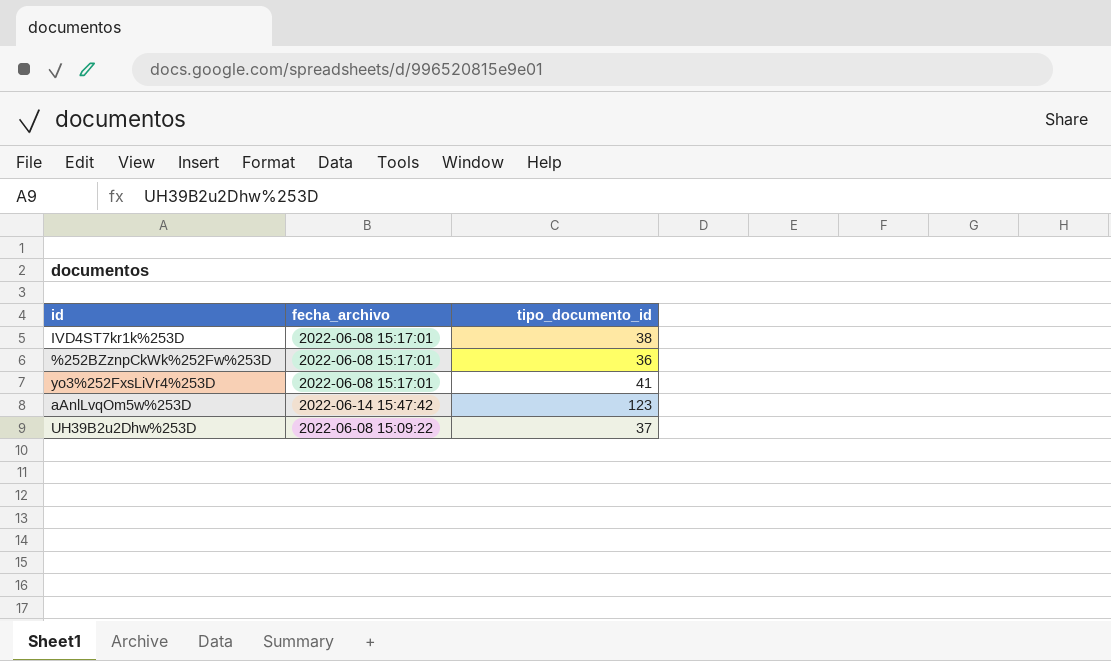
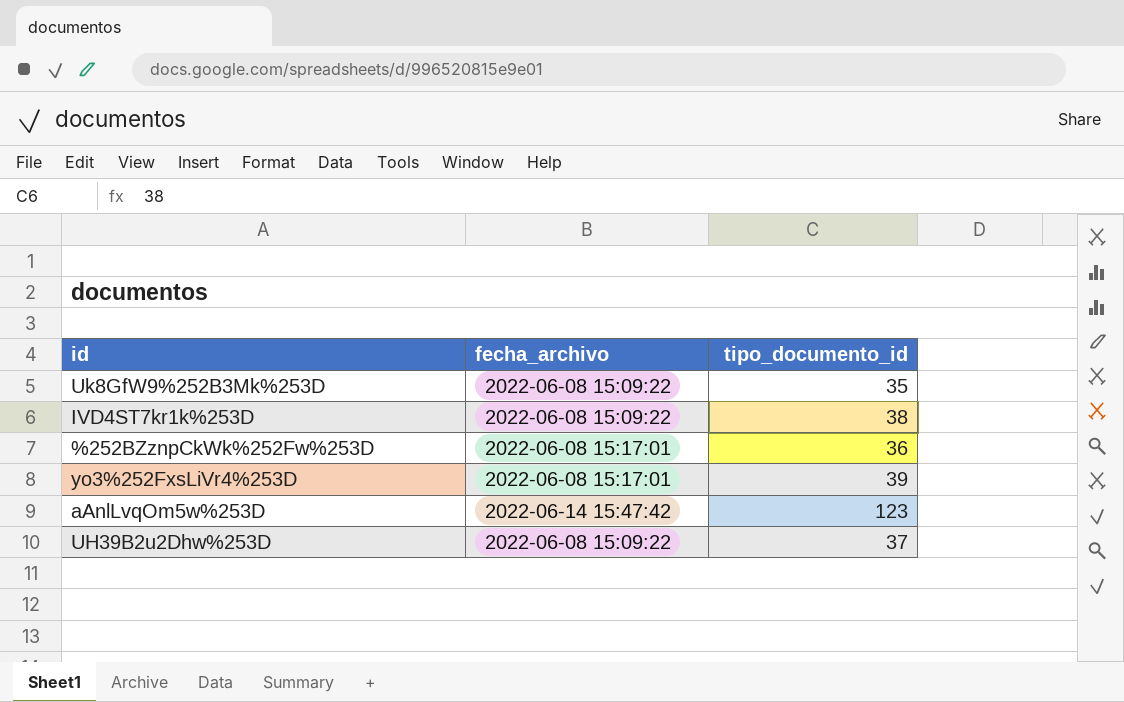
row Uk8GfW9%252B3Mk%253D: none -> 2022-06-08 15:09:22 | 35
IVD4ST7kr1k%253D | fecha_archivo: 2022-06-08 15:17:01 -> 2022-06-08 15:09:22
yo3%252FxsLiVr4%253D | tipo_documento_id: 41 -> 39

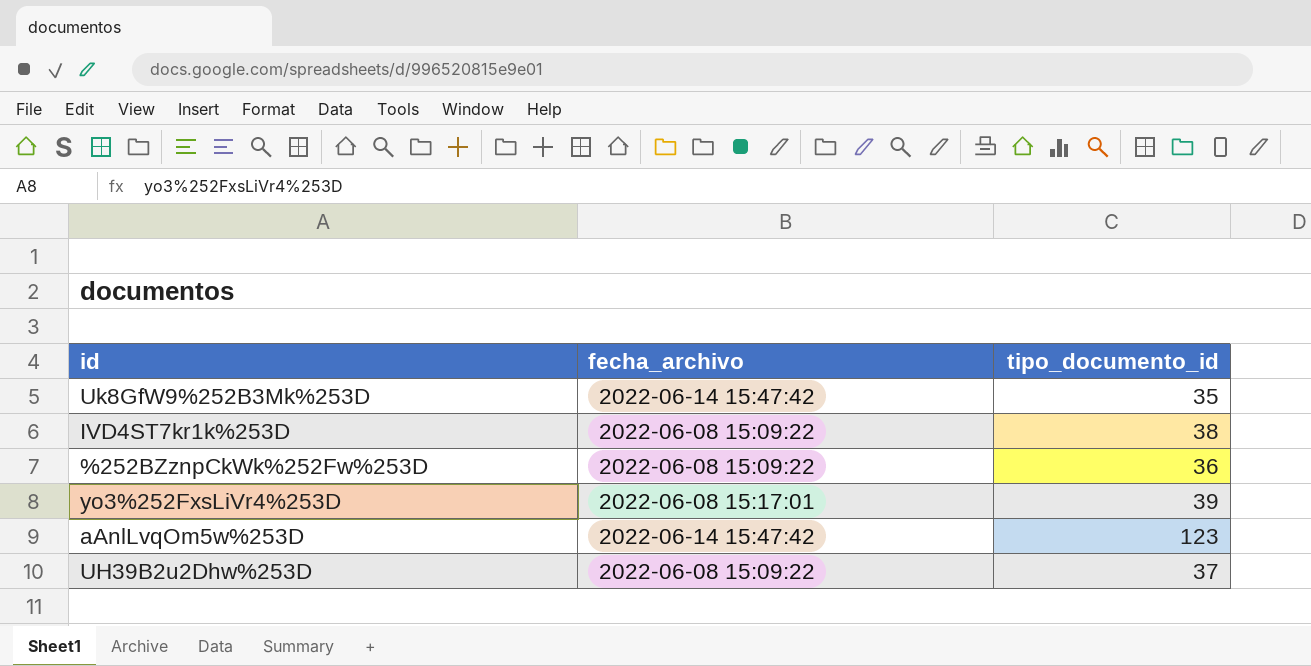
Uk8GfW9%252B3Mk%253D | fecha_archivo: 2022-06-08 15:09:22 -> 2022-06-14 15:47:42
%252BZznpCkWk%252Fw%253D | fecha_archivo: 2022-06-08 15:17:01 -> 2022-06-08 15:09:22

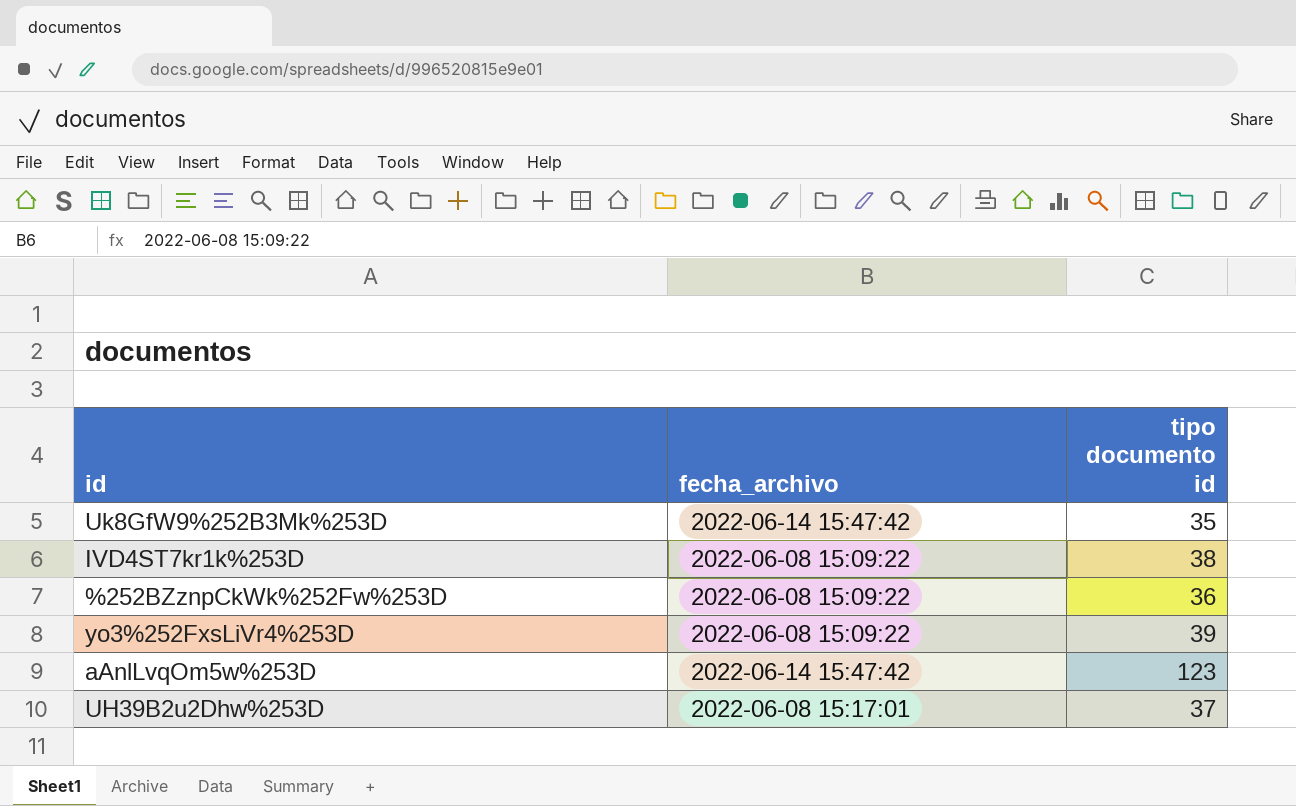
column name: tipo_documento_id -> tipo documento id
yo3%252FxsLiVr4%253D | fecha_archivo: 2022-06-08 15:17:01 -> 2022-06-08 15:09:22
UH39B2u2Dhw%253D | fecha_archivo: 2022-06-08 15:09:22 -> 2022-06-08 15:17:01

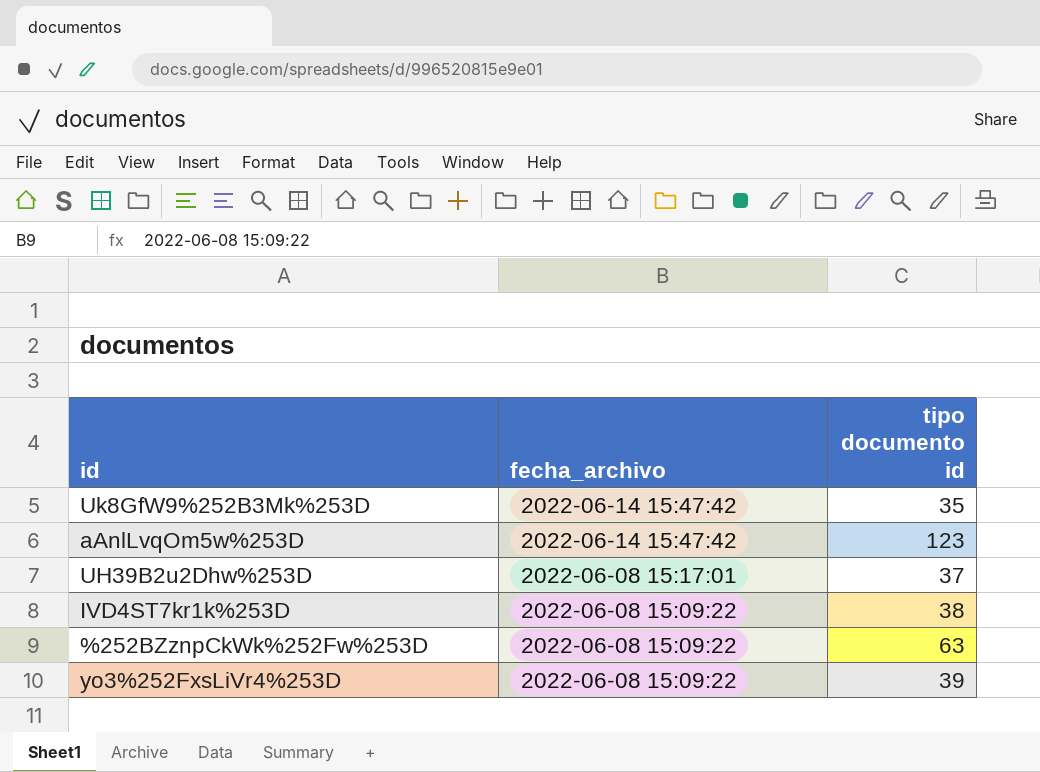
row order: none -> fecha_archivo descending
%252BZznpCkWk%252Fw%253D | tipo documento id: 36 -> 63

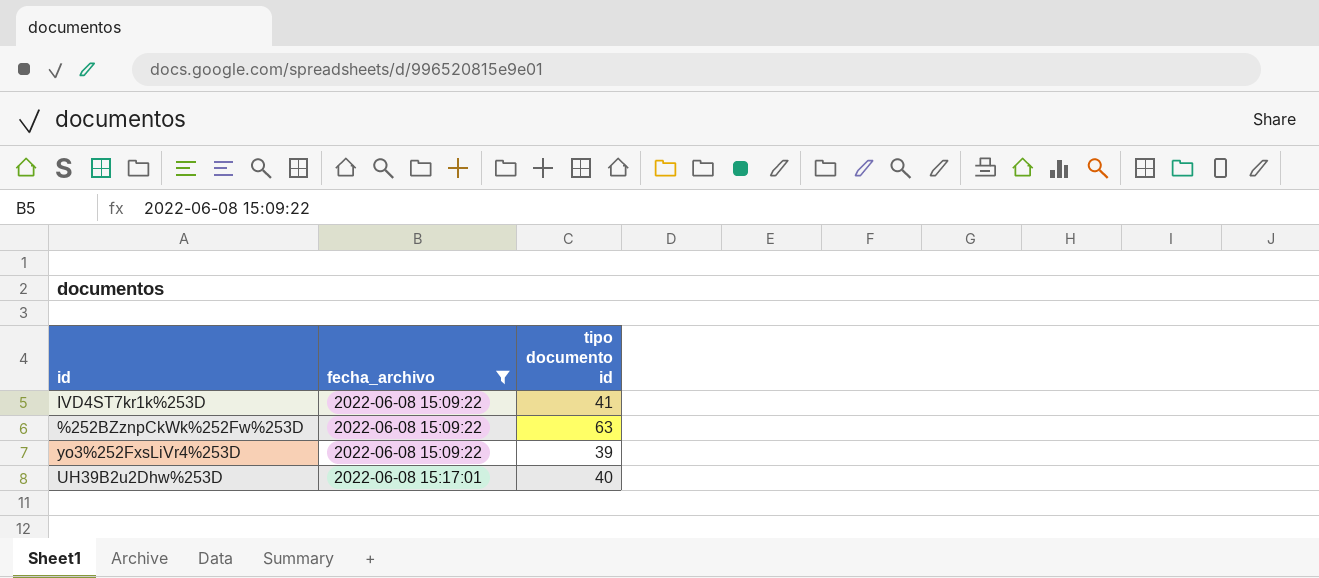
filter: none -> fecha_archivo != 2022-06-14 15:47:42
row order: fecha_archivo descending -> fecha_archivo ascending
IVD4ST7kr1k%253D | tipo documento id: 38 -> 41
UH39B2u2Dhw%253D | tipo documento id: 37 -> 40

